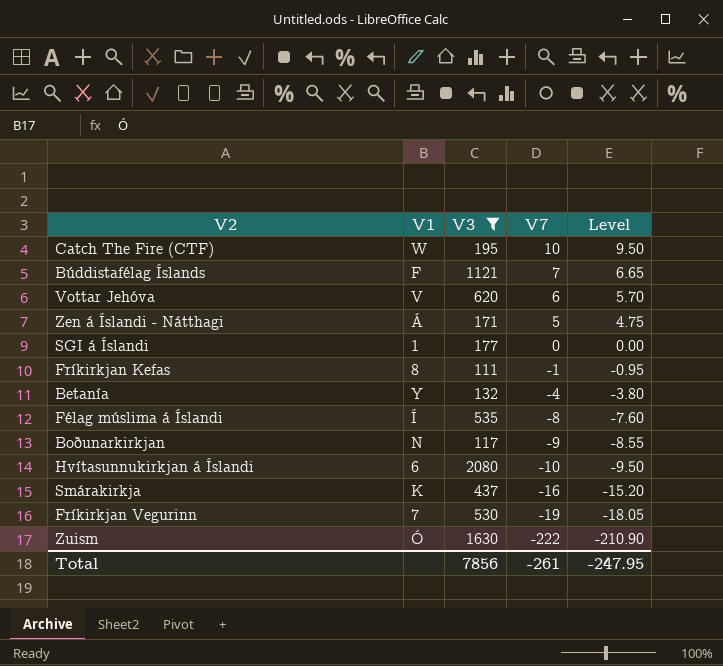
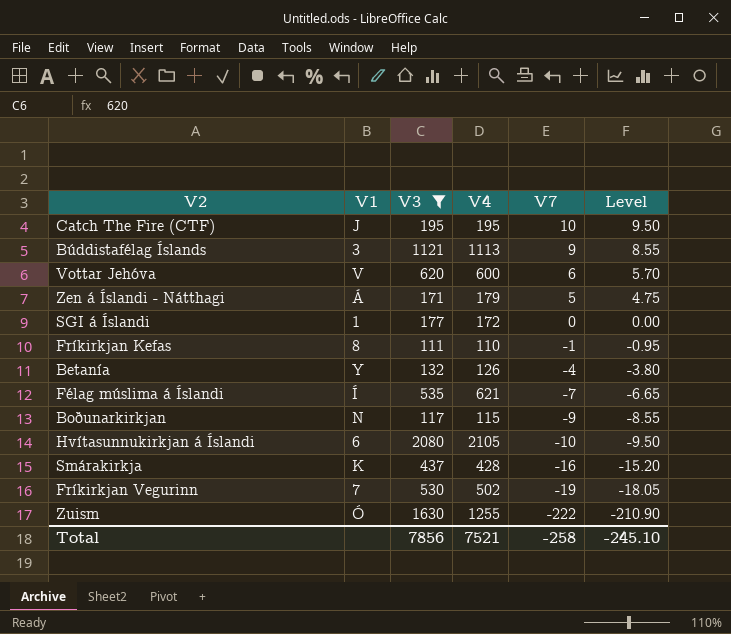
column V4 | position: none -> 4
Catch The Fire (CTF) | V1: W -> J
Búddistafélag Íslands | V1: F -> 3
Búddistafélag Íslands | V7: 7 -> 9
Búddistafélag Íslands | Level: 6.65 -> 8.55
Félag múslima á Íslandi | V7: -8 -> -7
Félag múslima á Íslandi | Level: -7.60 -> -6.65
Total | V7: -261 -> -258
Total | Level: -247.95 -> -245.10

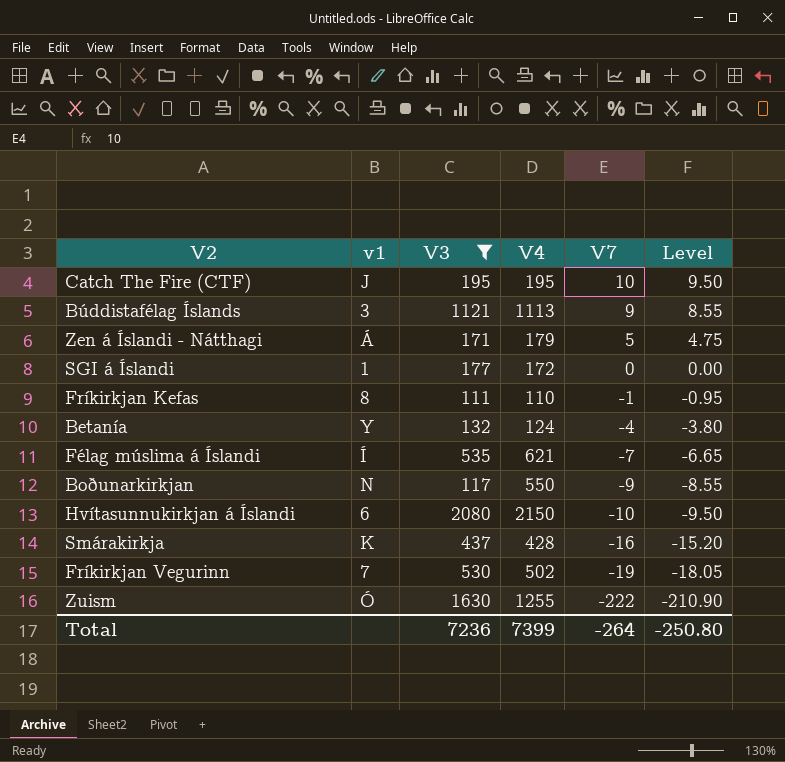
column name: V1 -> v1
row Vottar Jehóva: V | 620 | 600 | 6 | 5.70 -> none
Betanía | V4: 126 -> 124
Boðunarkirkjan | V4: 115 -> 550
Hvítasunnukirkjan á Íslandi | V4: 2105 -> 2150
Total | V3: 7856 -> 7236
Total | V4: 7521 -> 7399
Total | V7: -258 -> -264
Total | Level: -245.10 -> -250.80

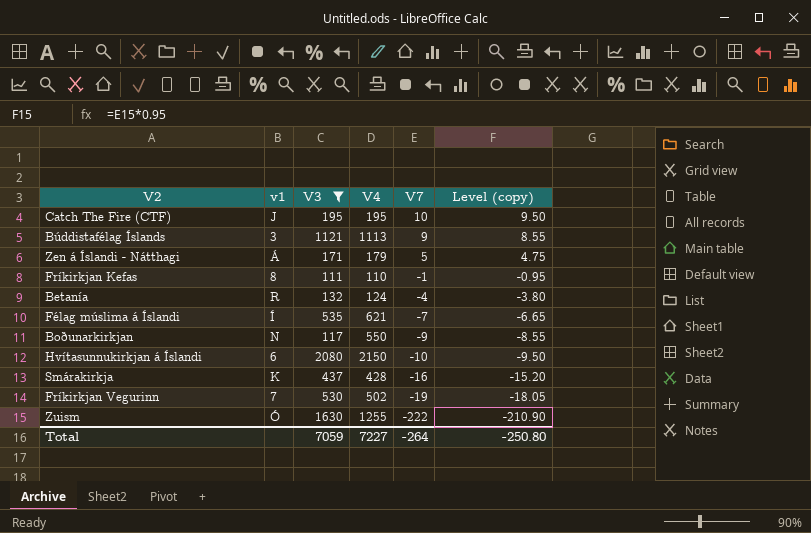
column name: Level -> Level (copy)
row SGI á Íslandi: 1 | 177 | 172 | 0 | 0.00 -> none
Betanía | v1: Y -> R
Total | V3: 7236 -> 7059
Total | V4: 7399 -> 7227

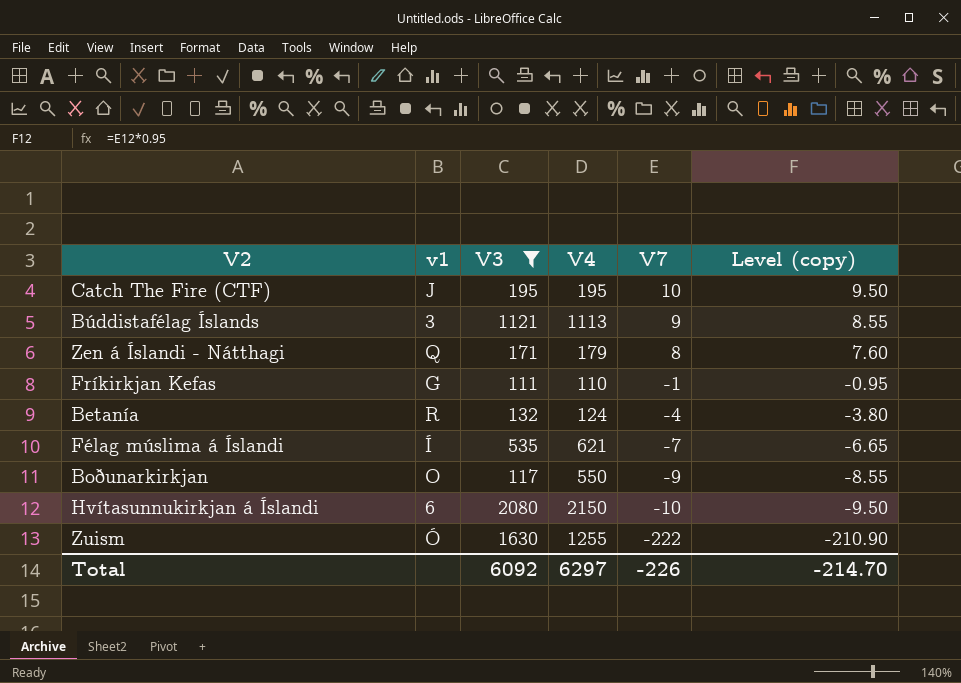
row Smárakirkja: K | 437 | 428 | -16 | -15.20 -> none
row Fríkirkjan Vegurinn: 7 | 530 | 502 | -19 | -18.05 -> none
Zen á Íslandi - Nátthagi | v1: Á -> Q
Zen á Íslandi - Nátthagi | V7: 5 -> 8
Zen á Íslandi - Nátthagi | Level (copy): 4.75 -> 7.60
Fríkirkjan Kefas | v1: 8 -> G
Boðunarkirkjan | v1: N -> O
Total | V3: 7059 -> 6092
Total | V4: 7227 -> 6297
Total | V7: -264 -> -226
Total | Level (copy): -250.80 -> -214.70

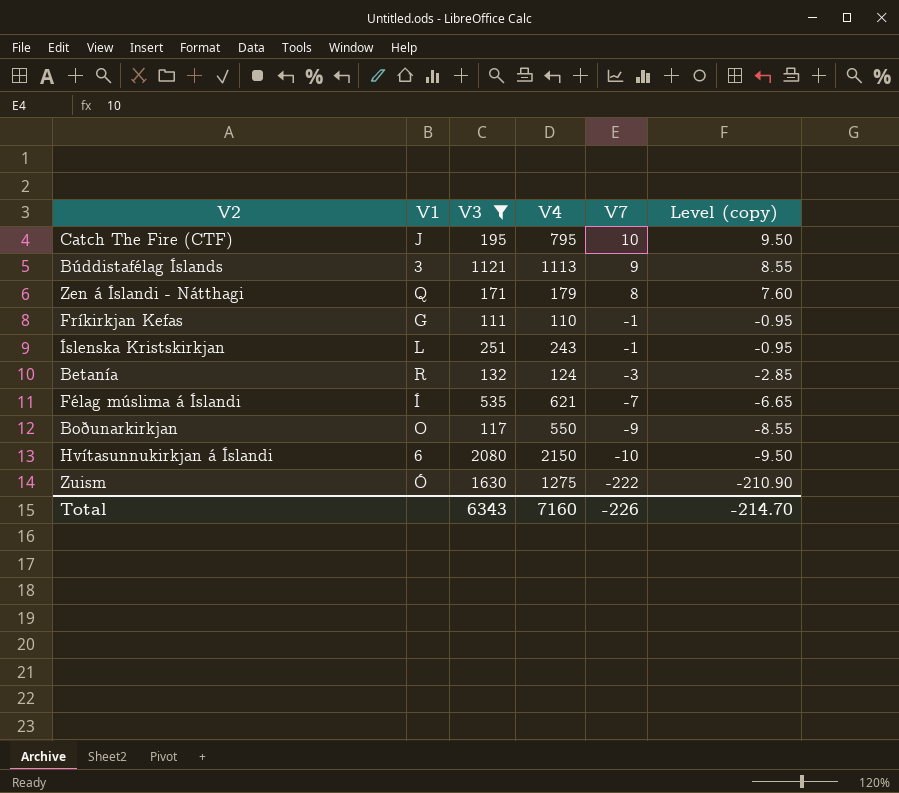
column name: v1 -> V1
Catch The Fire (CTF) | V4: 195 -> 795
row Íslenska Kristskirkjan: none -> L | 251 | 243 | -1 | -0.95
Betanía | V7: -4 -> -3
Betanía | Level (copy): -3.80 -> -2.85
Zuism | V4: 1255 -> 1275
Total | V3: 6092 -> 6343
Total | V4: 6297 -> 7160

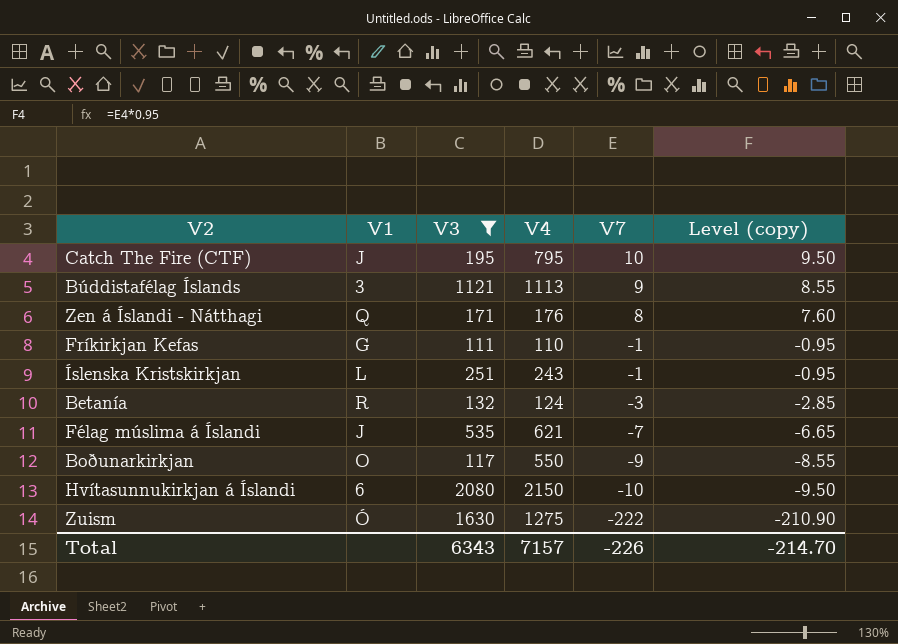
Zen á Íslandi - Nátthagi | V4: 179 -> 176
Félag múslima á Íslandi | V1: Í -> J
Total | V4: 7160 -> 7157

